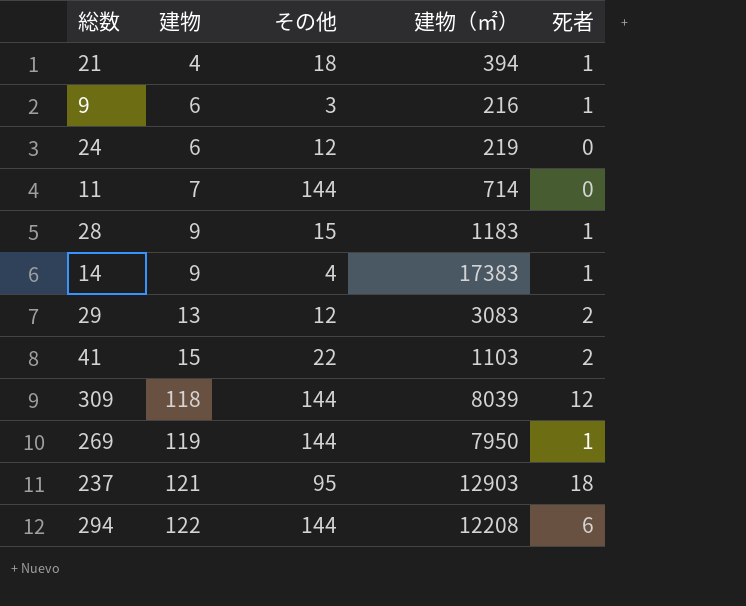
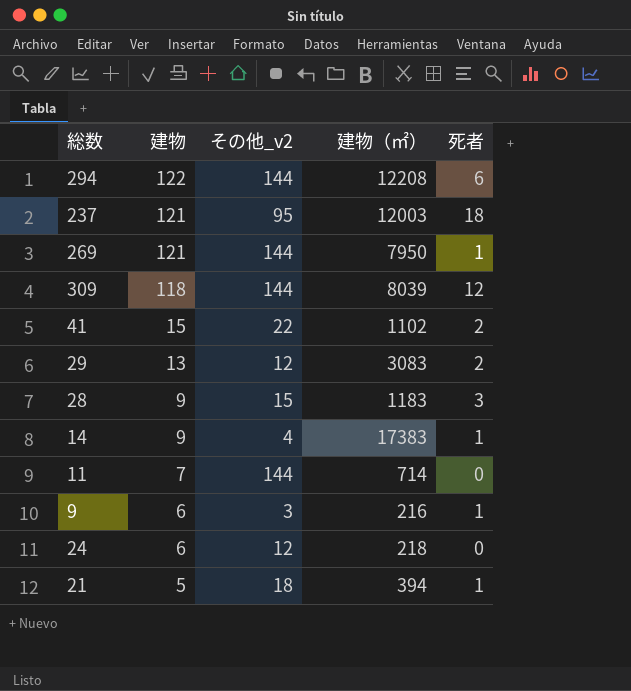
row order: 建物 ascending -> 建物 descending
column name: その他 -> その他_v2
237 | 建物（㎡）: 12903 -> 12003
269 | 建物: 119 -> 121
41 | 建物（㎡）: 1103 -> 1102
28 | 死者: 1 -> 3
24 | 建物（㎡）: 219 -> 218
21 | 建物: 4 -> 5

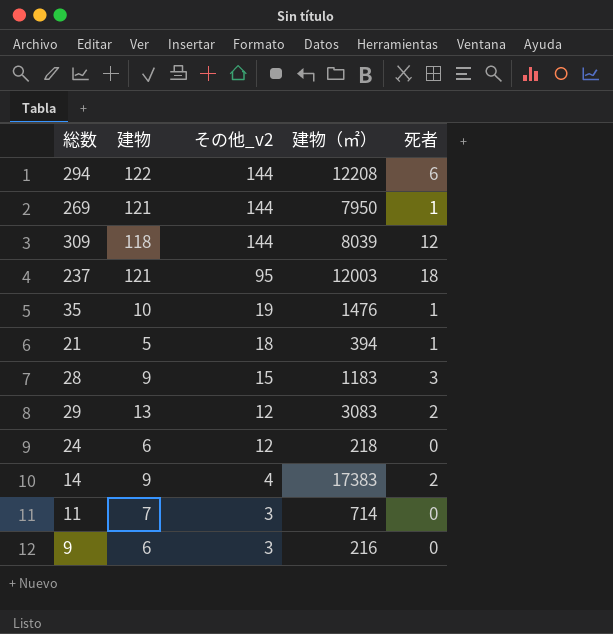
row order: 建物 descending -> その他_v2 descending
row 41: 15 | 22 | 1102 | 2 -> none
row 35: none -> 10 | 19 | 1476 | 1
14 | 死者: 1 -> 2
11 | その他_v2: 144 -> 3
9 | 死者: 1 -> 0

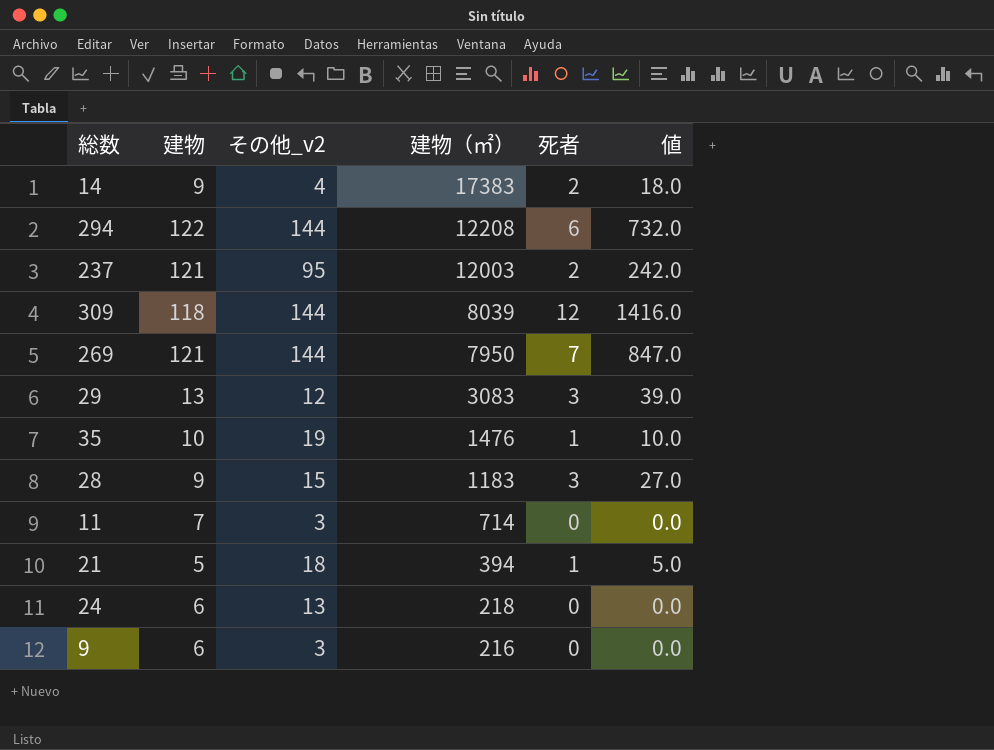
row order: その他_v2 descending -> 建物（㎡） descending
column 値 | formula: none -> [建物] * [死者]
237 | 死者: 18 -> 2
269 | 死者: 1 -> 7
29 | 死者: 2 -> 3
24 | その他_v2: 12 -> 13

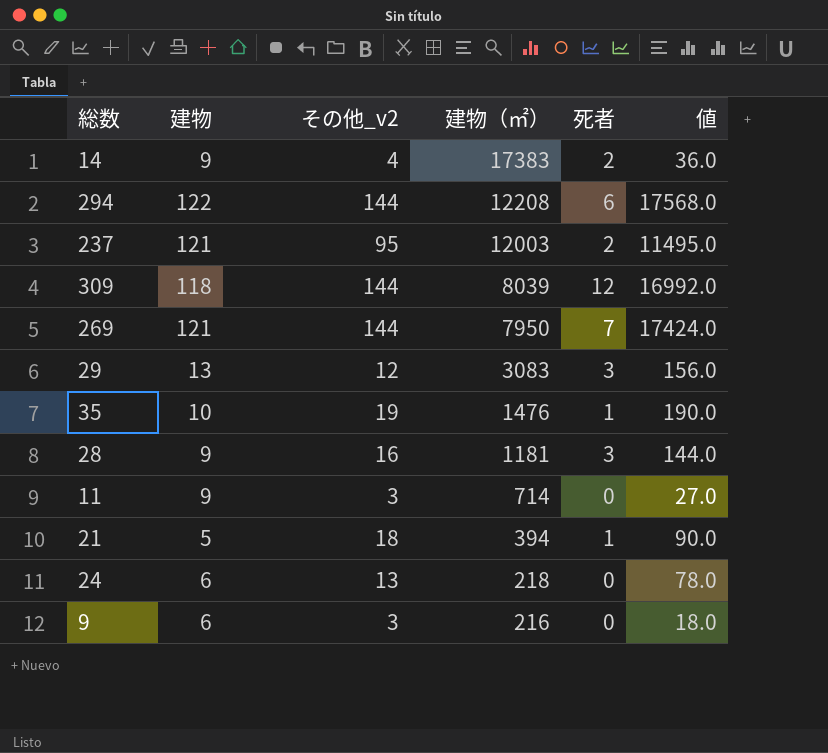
column 値 | formula: [建物] * [死者] -> [建物] * [その他_v2]
28 | その他_v2: 15 -> 16
28 | 建物（㎡）: 1183 -> 1181
11 | 建物: 7 -> 9

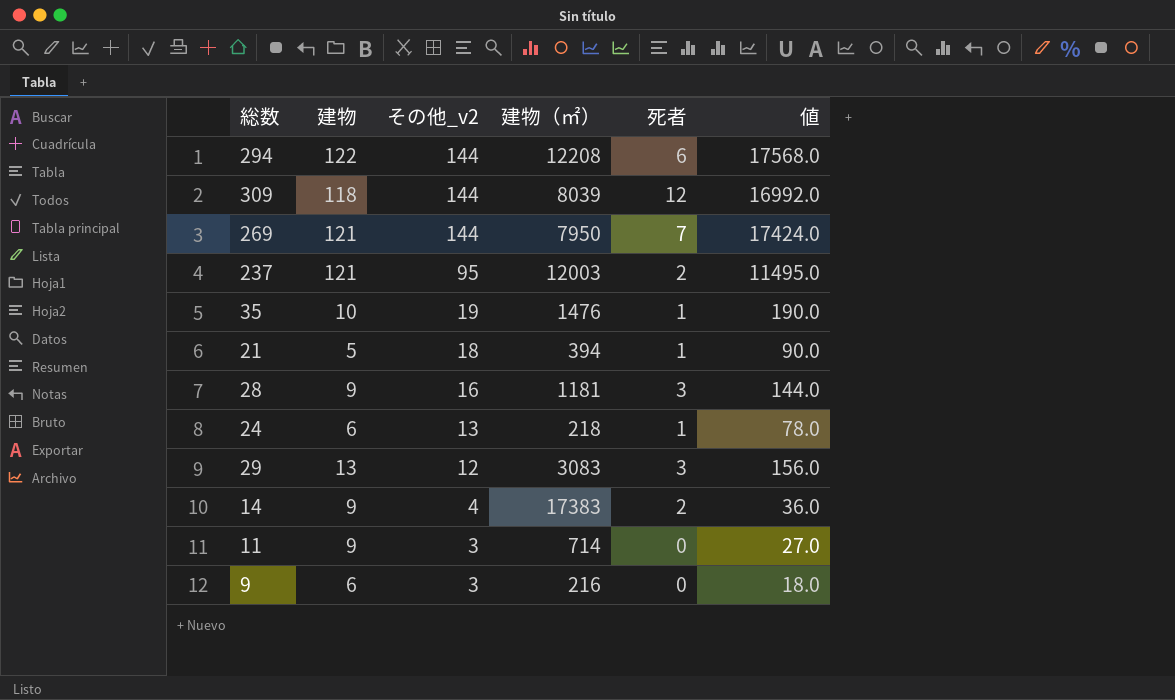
row order: 建物（㎡） descending -> その他_v2 descending
24 | 死者: 0 -> 1

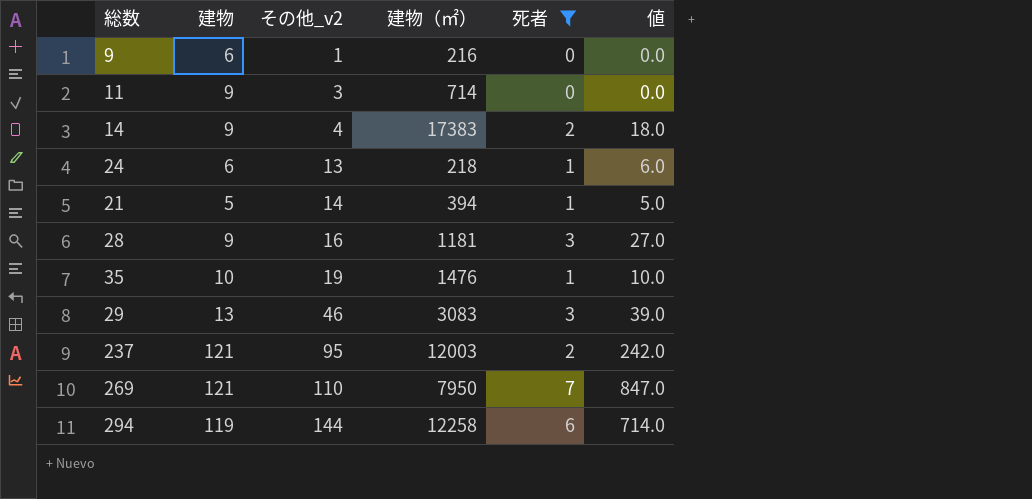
filter: none -> 死者 != 12
row order: その他_v2 descending -> その他_v2 ascending
column 値 | formula: [建物] * [その他_v2] -> [建物] * [死者]
9 | その他_v2: 3 -> 1
21 | その他_v2: 18 -> 14
29 | その他_v2: 12 -> 46
269 | その他_v2: 144 -> 110
294 | 建物: 122 -> 119
294 | 建物（㎡）: 12208 -> 12258

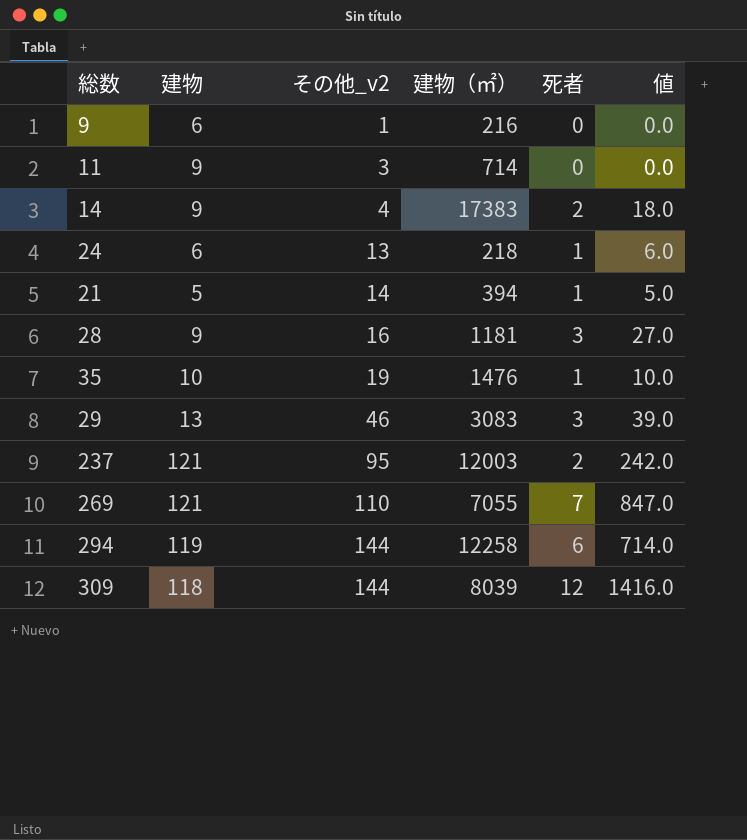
filter: 死者 != 12 -> none
269 | 建物（㎡）: 7950 -> 7055

